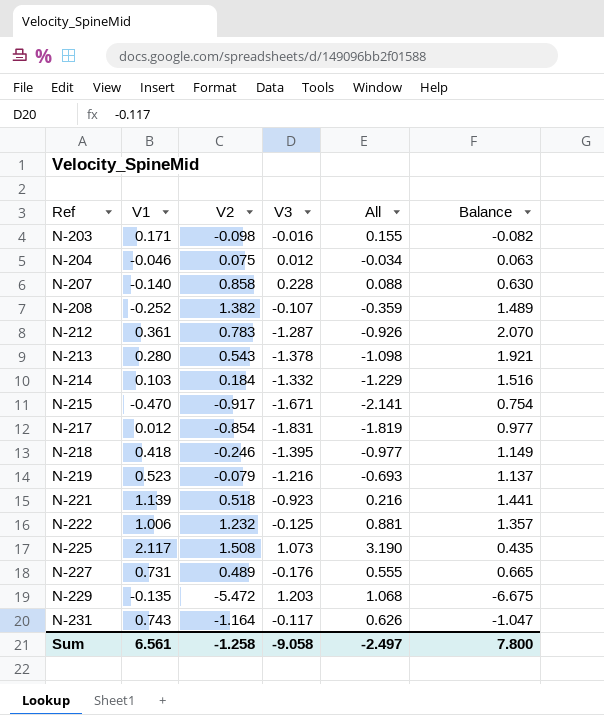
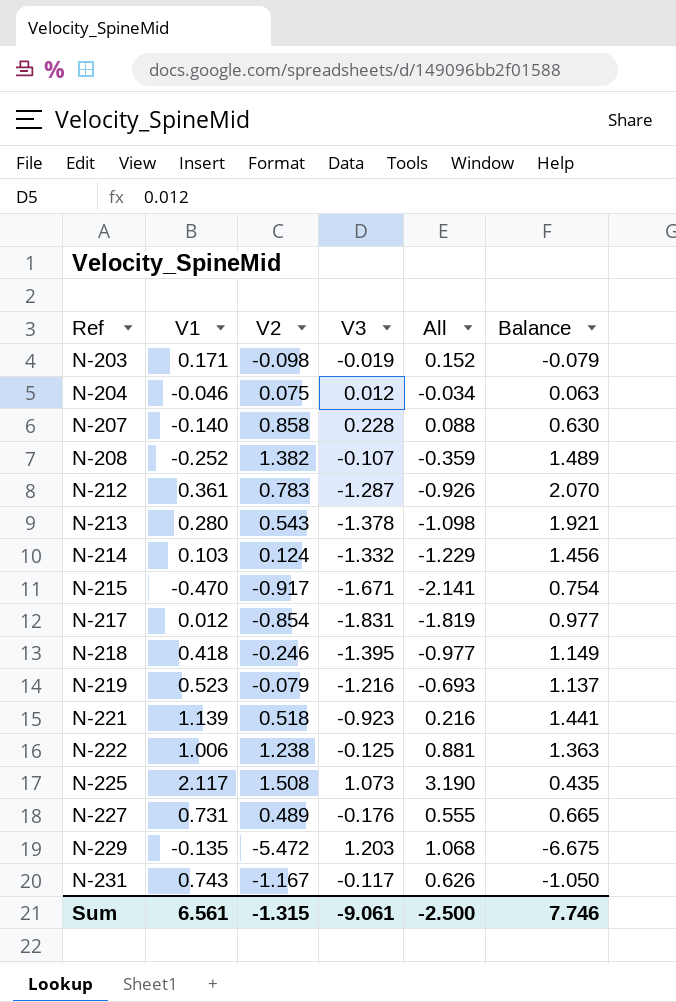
N-203 | V3: -0.016 -> -0.019
N-203 | All: 0.155 -> 0.152
N-203 | Balance: -0.082 -> -0.079
N-214 | V2: 0.184 -> 0.124
N-214 | Balance: 1.516 -> 1.456
N-222 | V2: 1.232 -> 1.238
N-222 | Balance: 1.357 -> 1.363
N-231 | V2: -1.164 -> -1.167
N-231 | Balance: -1.047 -> -1.050
Sum | V2: -1.258 -> -1.315
Sum | V3: -9.058 -> -9.061
Sum | All: -2.497 -> -2.500
Sum | Balance: 7.800 -> 7.746

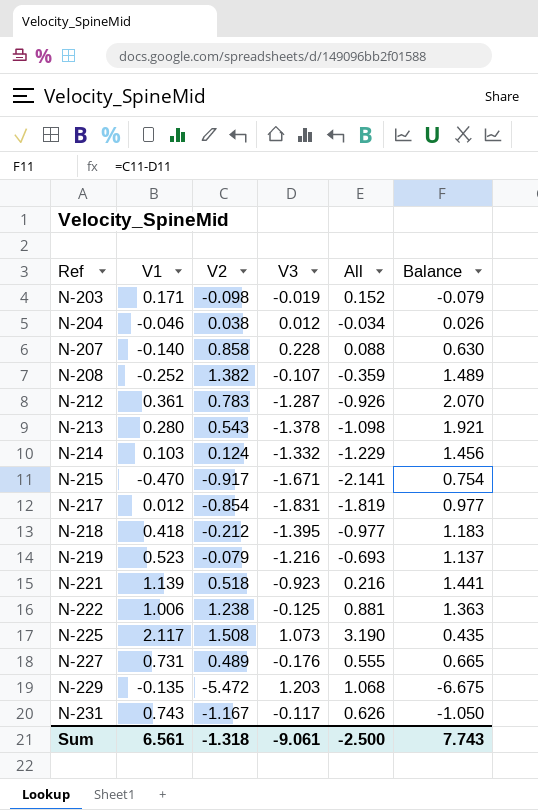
N-204 | V2: 0.075 -> 0.038
N-204 | Balance: 0.063 -> 0.026
N-218 | V2: -0.246 -> -0.212
N-218 | Balance: 1.149 -> 1.183
Sum | V2: -1.315 -> -1.318
Sum | Balance: 7.746 -> 7.743

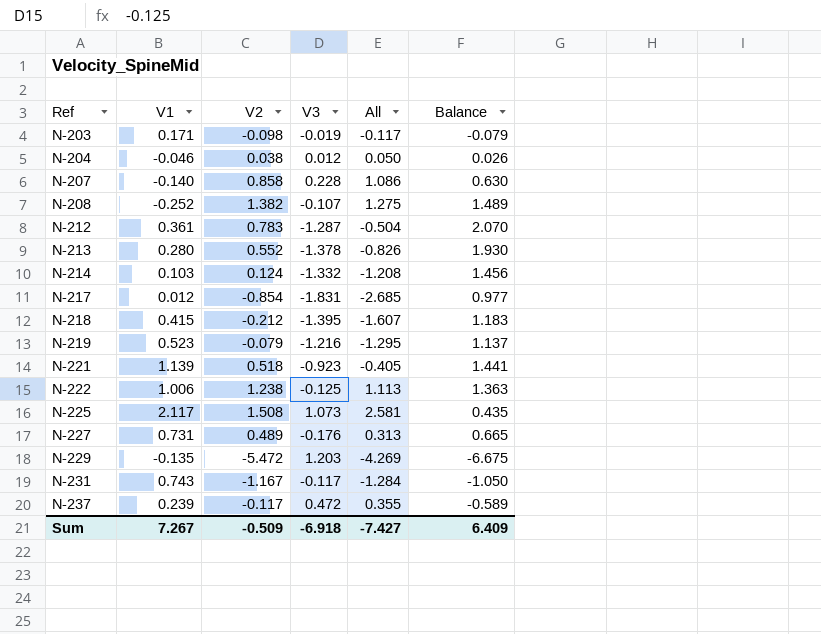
column All | formula: [V1] + [V3] -> [V2] + [V3]
row N-215: -0.470 | -0.917 | -1.671 | -2.141 | 0.754 -> none
N-213 | V2: 0.543 -> 0.552
N-213 | Balance: 1.921 -> 1.930
N-218 | V1: 0.418 -> 0.415
row N-237: none -> 0.239 | -0.117 | 0.472 | 0.355 | -0.589
Sum | V1: 6.561 -> 7.267
Sum | V2: -1.318 -> -0.509
Sum | V3: -9.061 -> -6.918
Sum | All: -2.500 -> -7.427
Sum | Balance: 7.743 -> 6.409

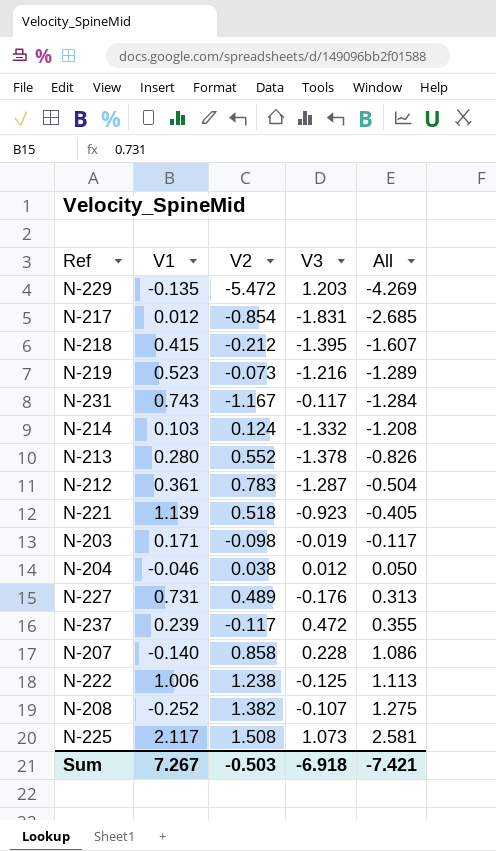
row order: Ref ascending -> All ascending
column Balance | formula: [V2] - [V3] -> none
N-219 | V2: -0.079 -> -0.073
N-219 | All: -1.295 -> -1.289
Sum | V2: -0.509 -> -0.503
Sum | All: -7.427 -> -7.421

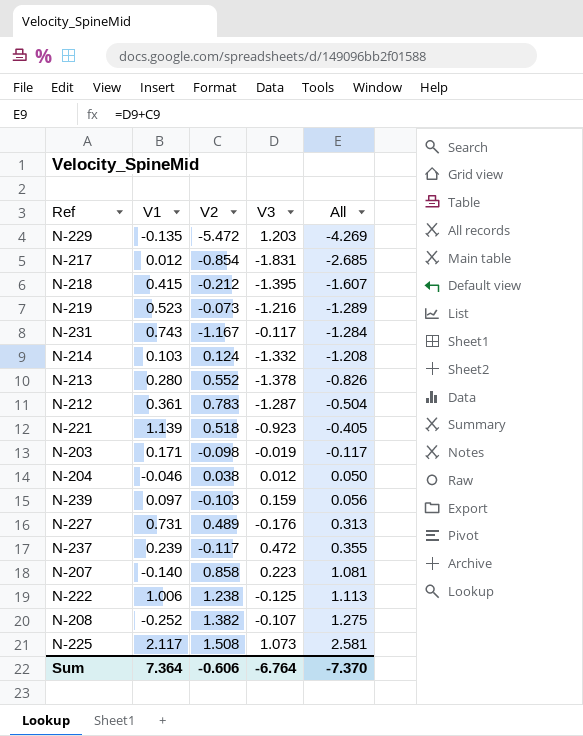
row N-239: none -> 0.097 | -0.103 | 0.159 | 0.056
N-207 | V3: 0.228 -> 0.223
N-207 | All: 1.086 -> 1.081
Sum | V1: 7.267 -> 7.364
Sum | V2: -0.503 -> -0.606
Sum | V3: -6.918 -> -6.764
Sum | All: -7.421 -> -7.370

